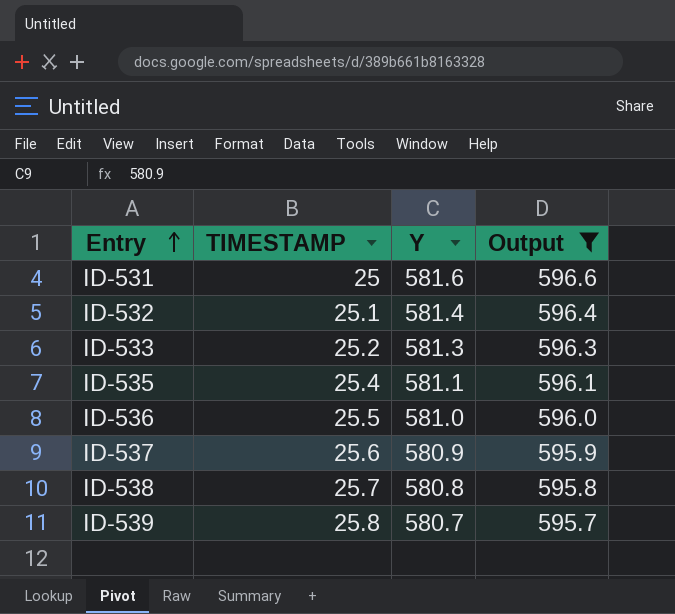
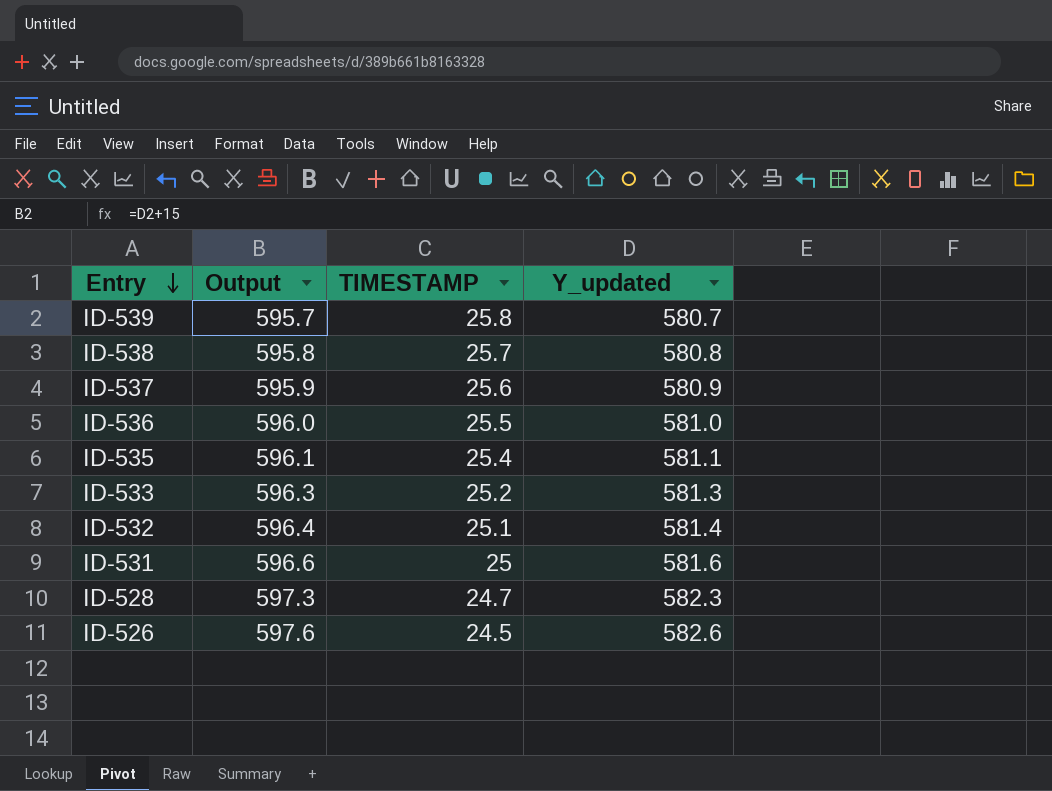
filter: Output <= 596.6 -> none
row order: Entry ascending -> Entry descending
column Output | position: 4 -> 2
column name: Y -> Y_updated

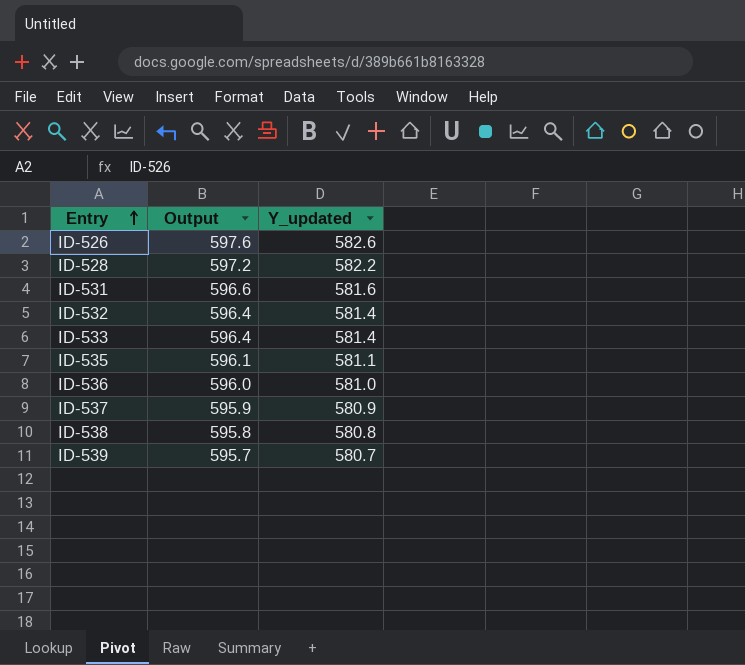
row order: Entry descending -> Entry ascending
column TIMESTAMP | position: 3 -> none
ID-528 | Output: 597.3 -> 597.2
ID-528 | Y_updated: 582.3 -> 582.2
ID-533 | Output: 596.3 -> 596.4
ID-533 | Y_updated: 581.3 -> 581.4

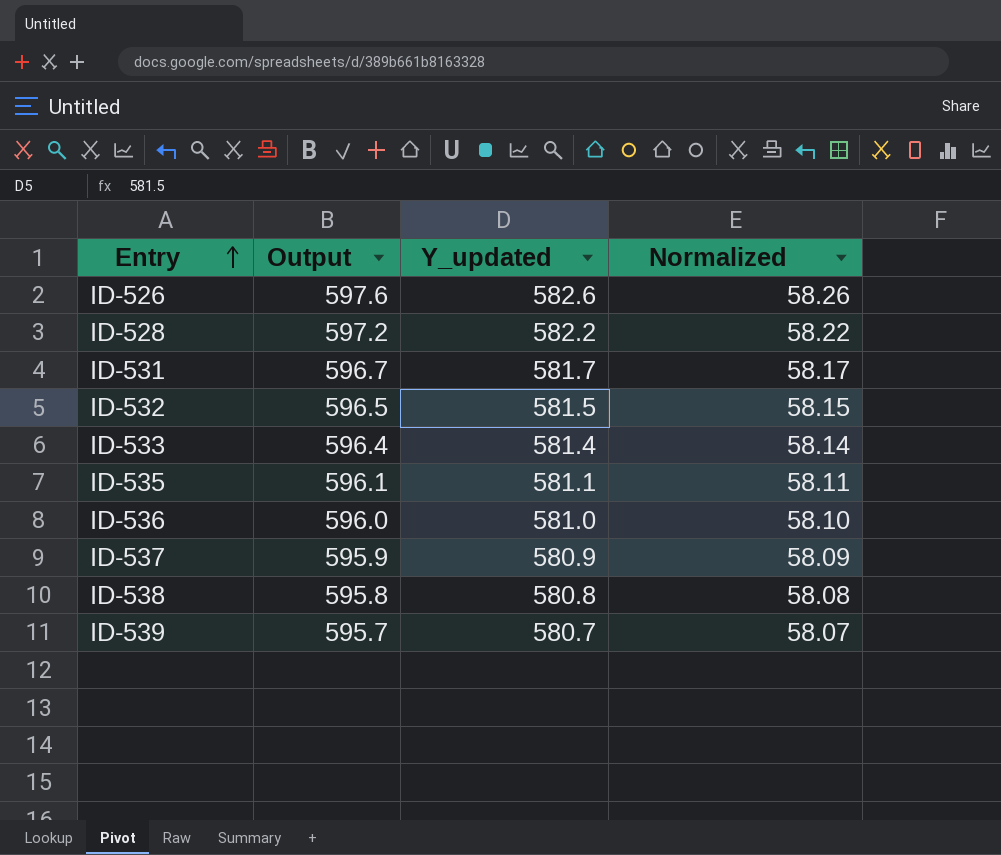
column Normalized | formula: none -> [Y_updated] * 0.1
ID-531 | Output: 596.6 -> 596.7
ID-531 | Y_updated: 581.6 -> 581.7
ID-532 | Output: 596.4 -> 596.5
ID-532 | Y_updated: 581.4 -> 581.5

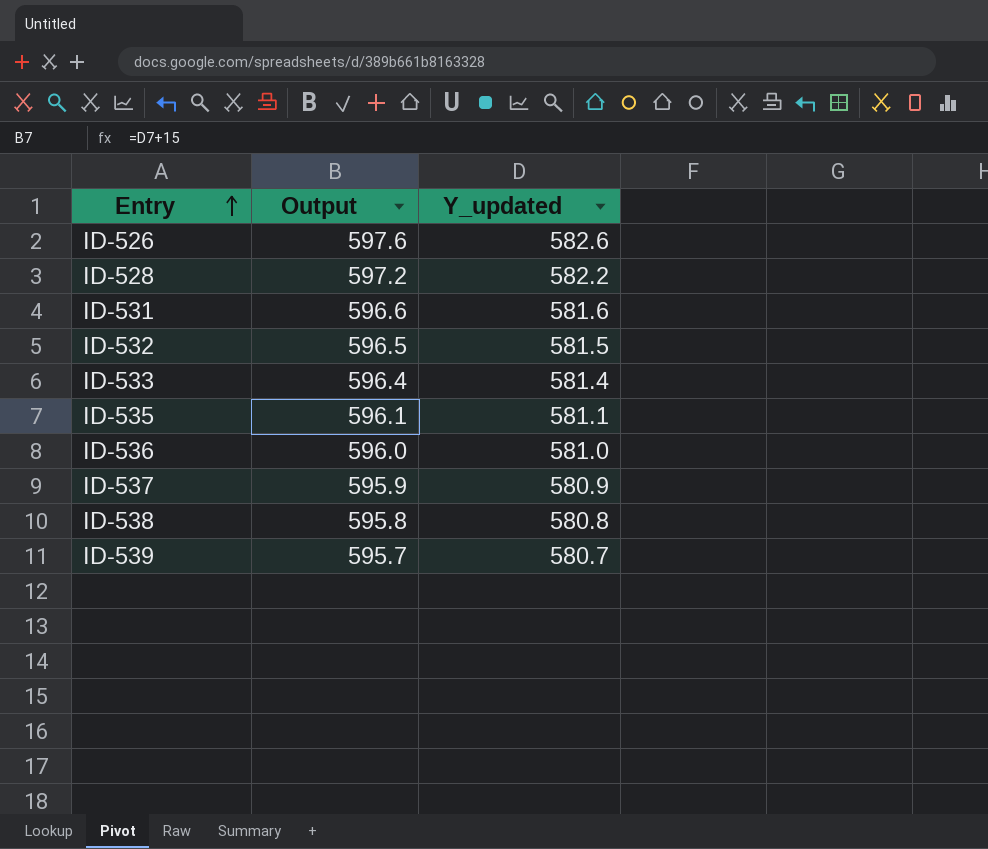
column Normalized | formula: [Y_updated] * 0.1 -> none
ID-531 | Output: 596.7 -> 596.6
ID-531 | Y_updated: 581.7 -> 581.6

